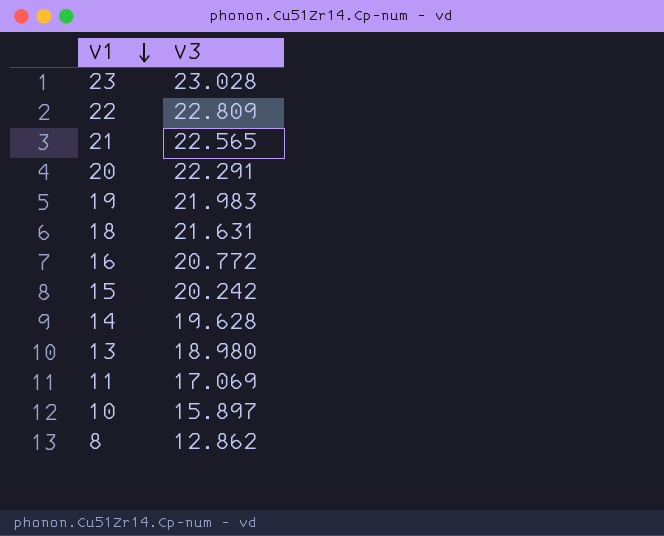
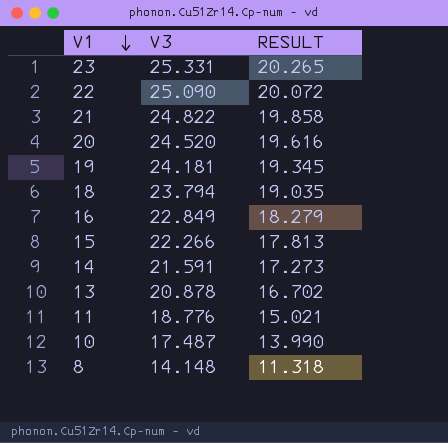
column RESULT | formula: none -> [V3] * 0.8
23 | V3: 23.028 -> 25.331
22 | V3: 22.809 -> 25.090
21 | V3: 22.565 -> 24.822
20 | V3: 22.291 -> 24.520
19 | V3: 21.983 -> 24.181
18 | V3: 21.631 -> 23.794
16 | V3: 20.772 -> 22.849
15 | V3: 20.242 -> 22.266
14 | V3: 19.628 -> 21.591
13 | V3: 18.980 -> 20.878
11 | V3: 17.069 -> 18.776
10 | V3: 15.897 -> 17.487
8 | V3: 12.862 -> 14.148

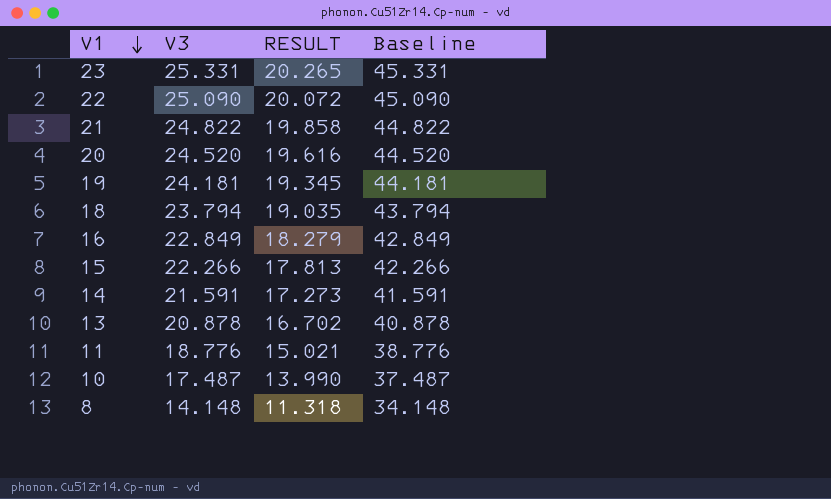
column Baseline | formula: none -> [V3] + 20

